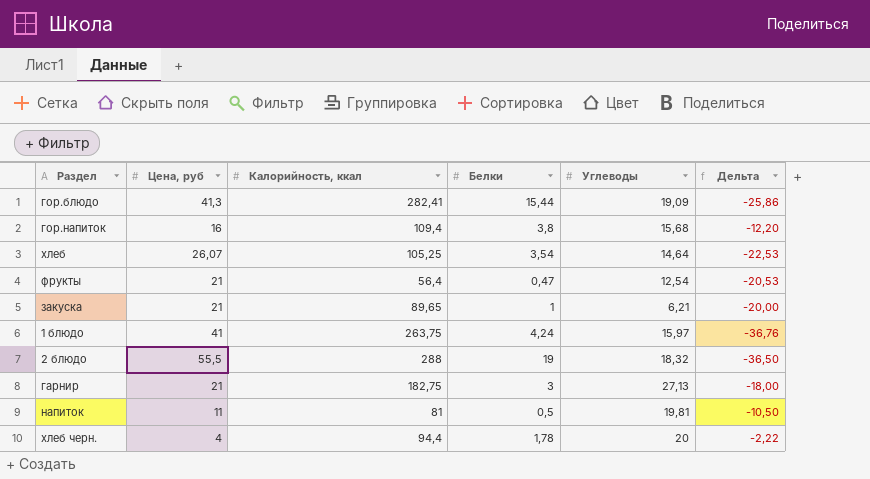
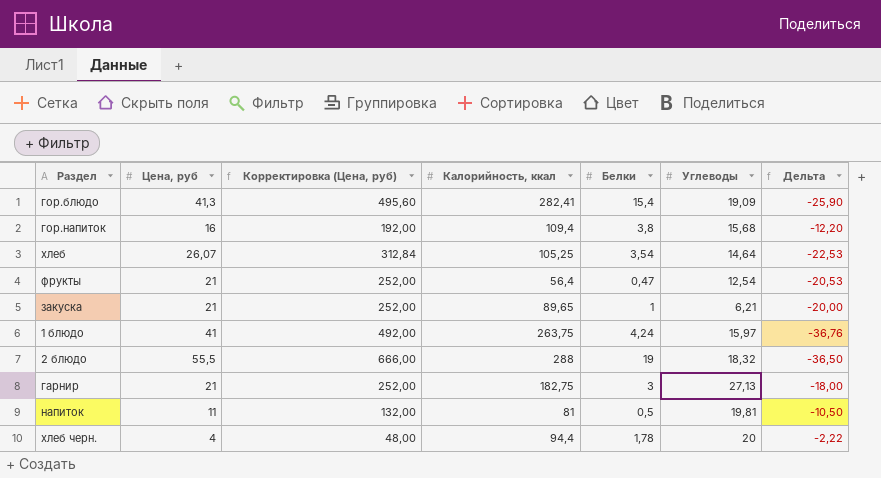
column Корректировка (Цена, руб) | formula: none -> [Цена, руб] * 12
гор.блюдо | Белки: 15,44 -> 15,4
гор.блюдо | Дельта: -25,86 -> -25,90

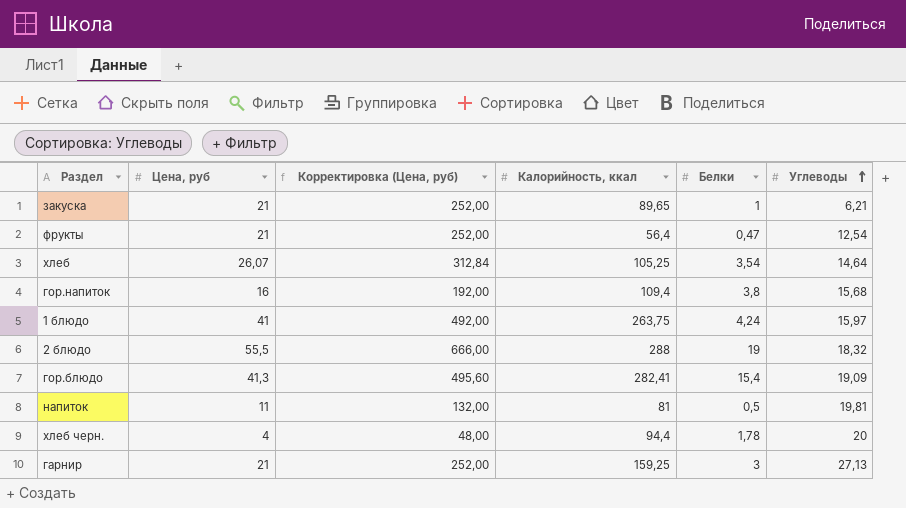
row order: none -> Углеводы ascending
column Дельта | formula: [Белки] - [Цена, руб] -> none
гарнир | Калорийность, ккал: 182,75 -> 159,25

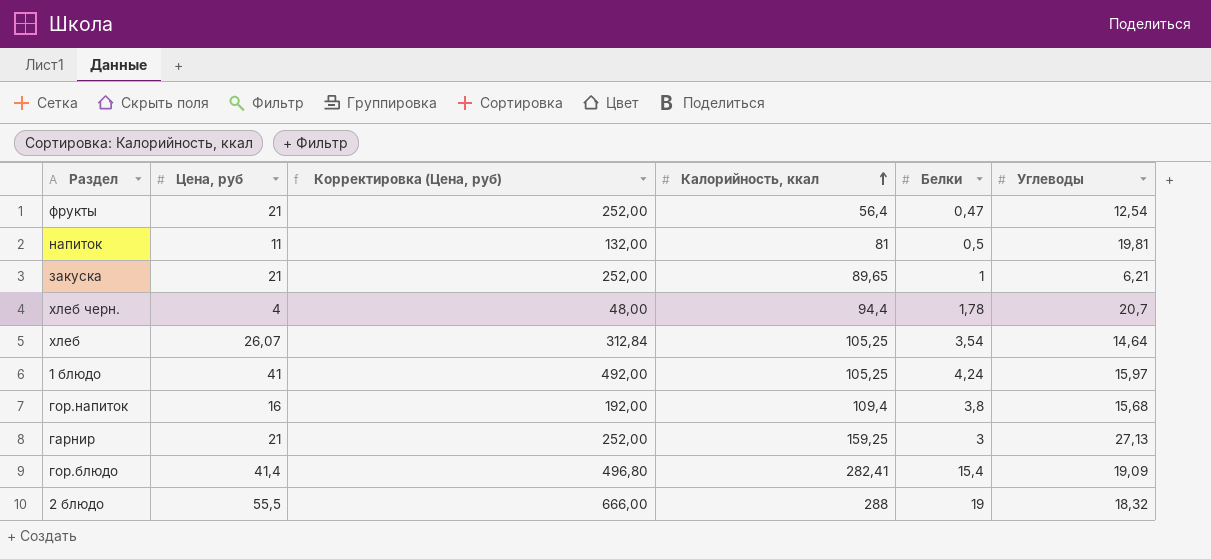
row order: Углеводы ascending -> Калорийность, ккал ascending
хлеб черн. | Углеводы: 20 -> 20,7
1 блюдо | Калорийность, ккал: 263,75 -> 105,25
гор.блюдо | Цена, руб: 41,3 -> 41,4
гор.блюдо | Корректировка (Цена, руб): 495,60 -> 496,80

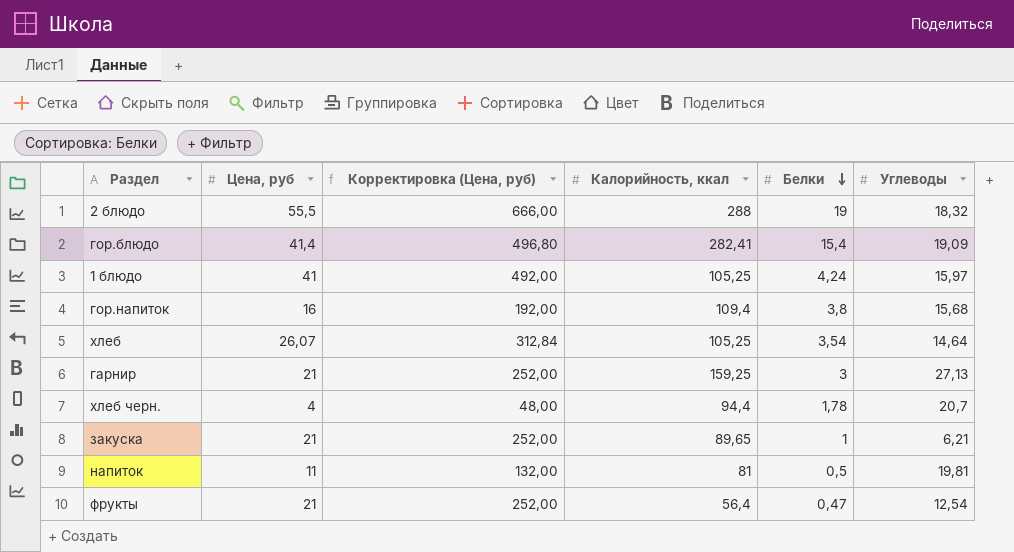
row order: Калорийность, ккал ascending -> Белки descending

